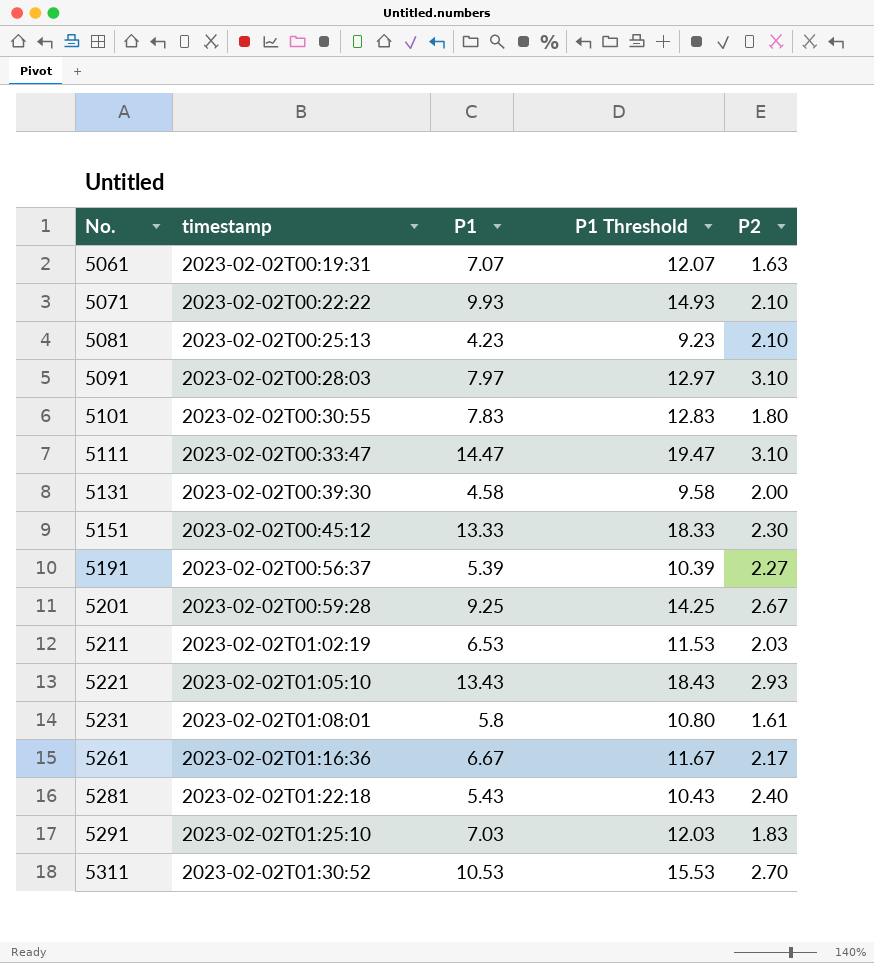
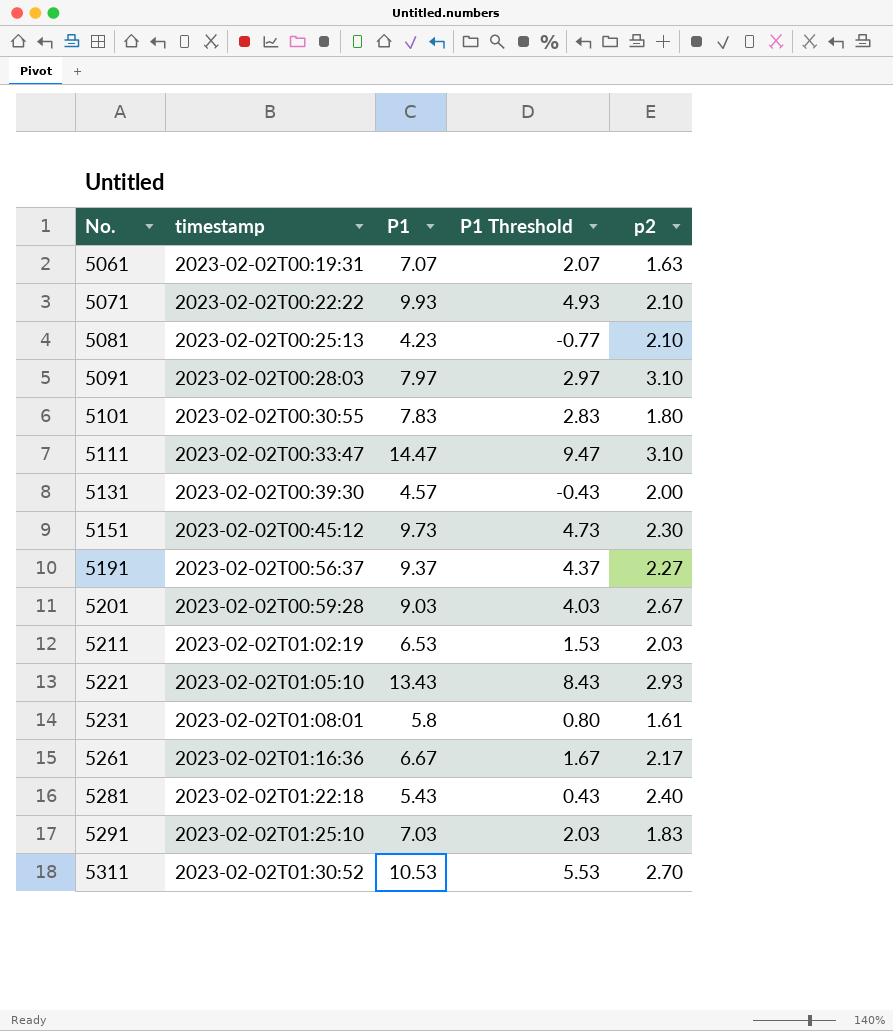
column P1 Threshold | formula: [P1] + 5 -> [P1] - 5
column name: P2 -> p2
5131 | P1: 4.58 -> 4.57
5151 | P1: 13.33 -> 9.73
5191 | P1: 5.39 -> 9.37
5201 | P1: 9.25 -> 9.03

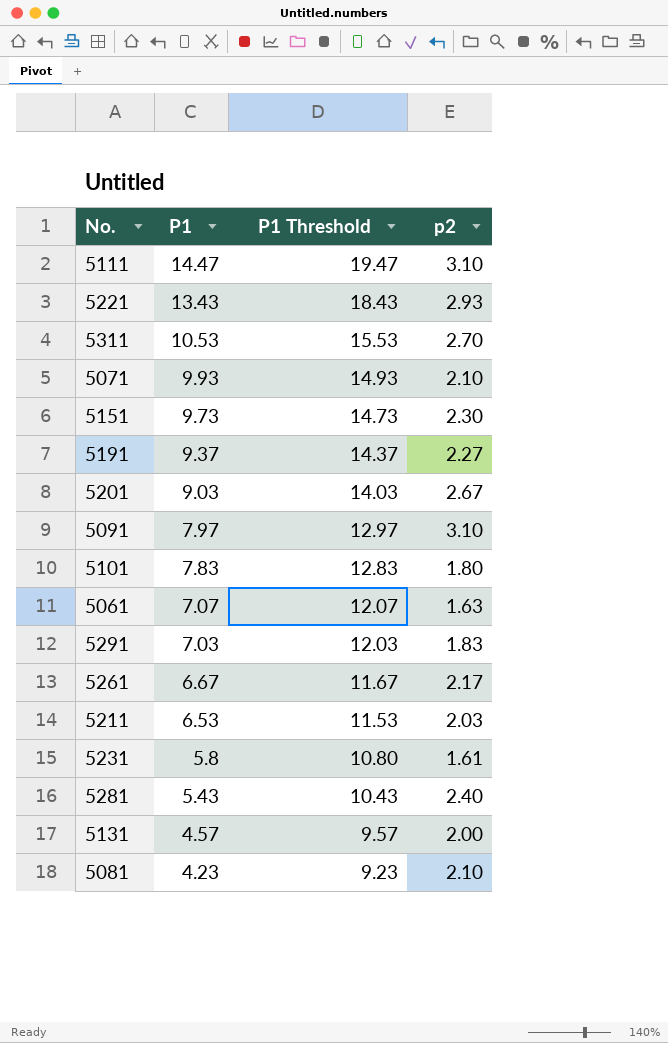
row order: No. ascending -> P1 descending
column timestamp | position: 2 -> none
column P1 Threshold | formula: [P1] - 5 -> [P1] + 5

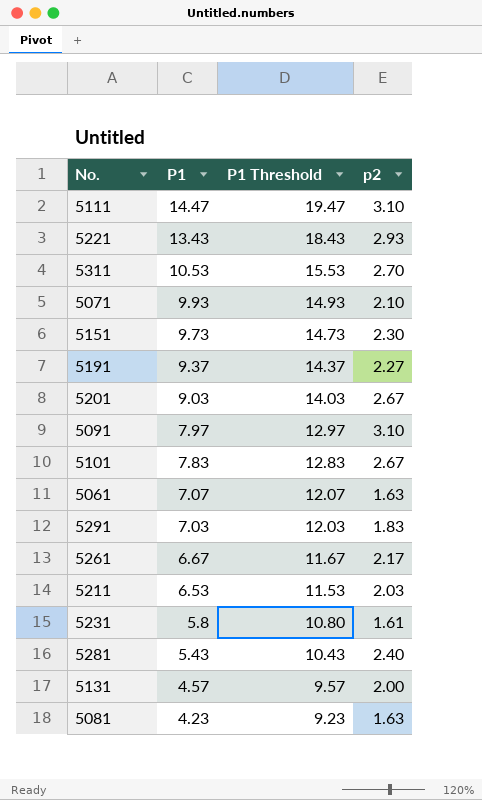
5101 | p2: 1.80 -> 2.67
5081 | p2: 2.10 -> 1.63

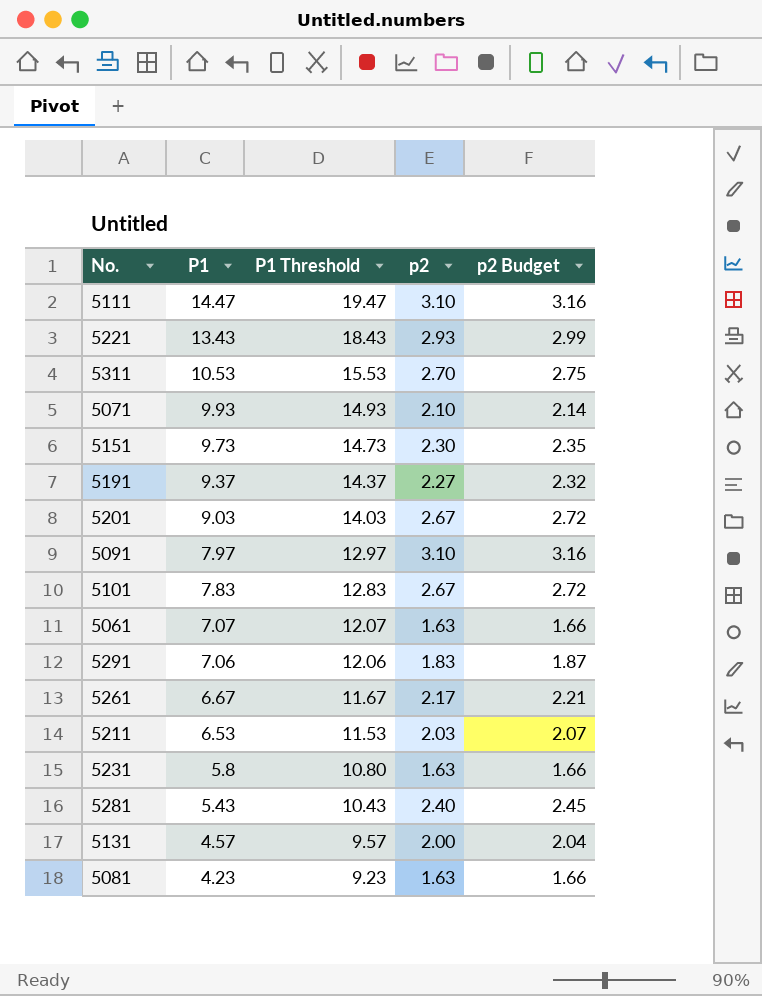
column p2 Budget | formula: none -> [p2] * 1.02
5291 | P1: 7.03 -> 7.06
5291 | P1 Threshold: 12.03 -> 12.06
5231 | p2: 1.61 -> 1.63

